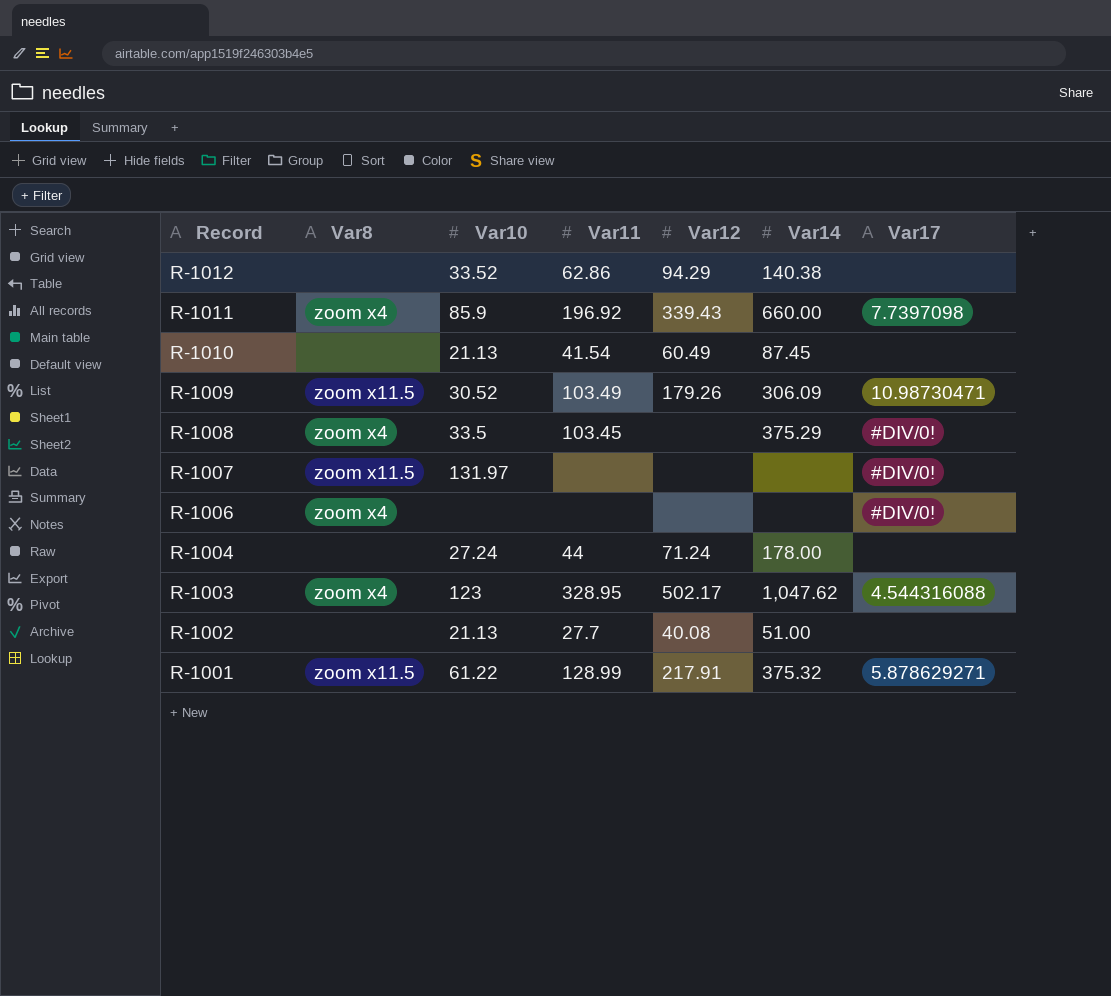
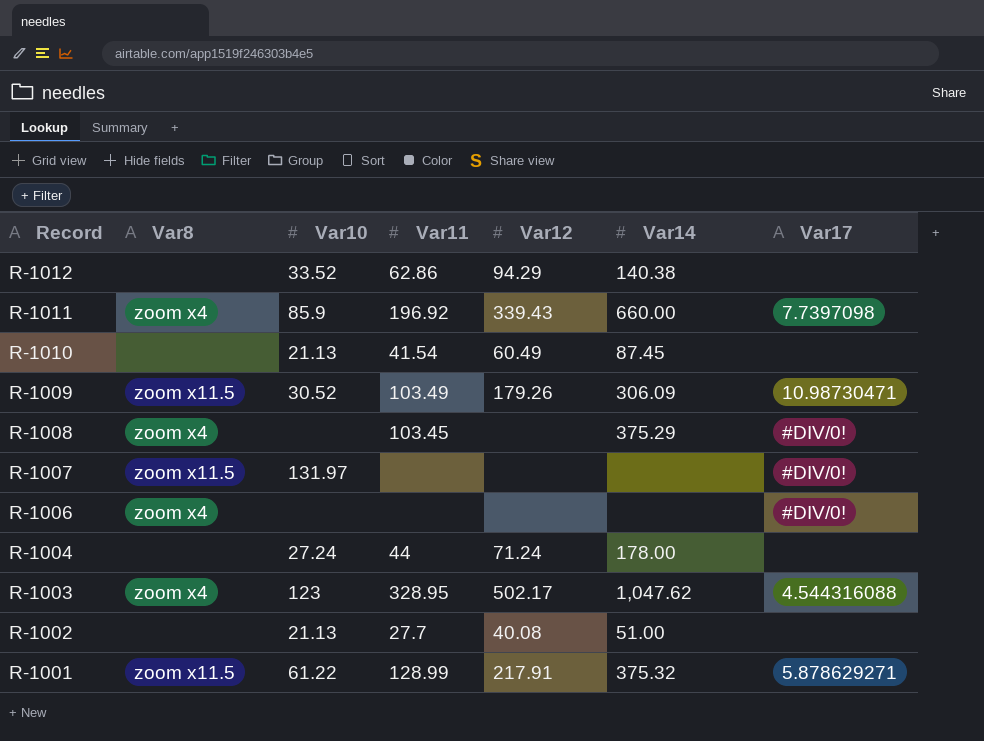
R-1008 | Var10: 33.5 -> none

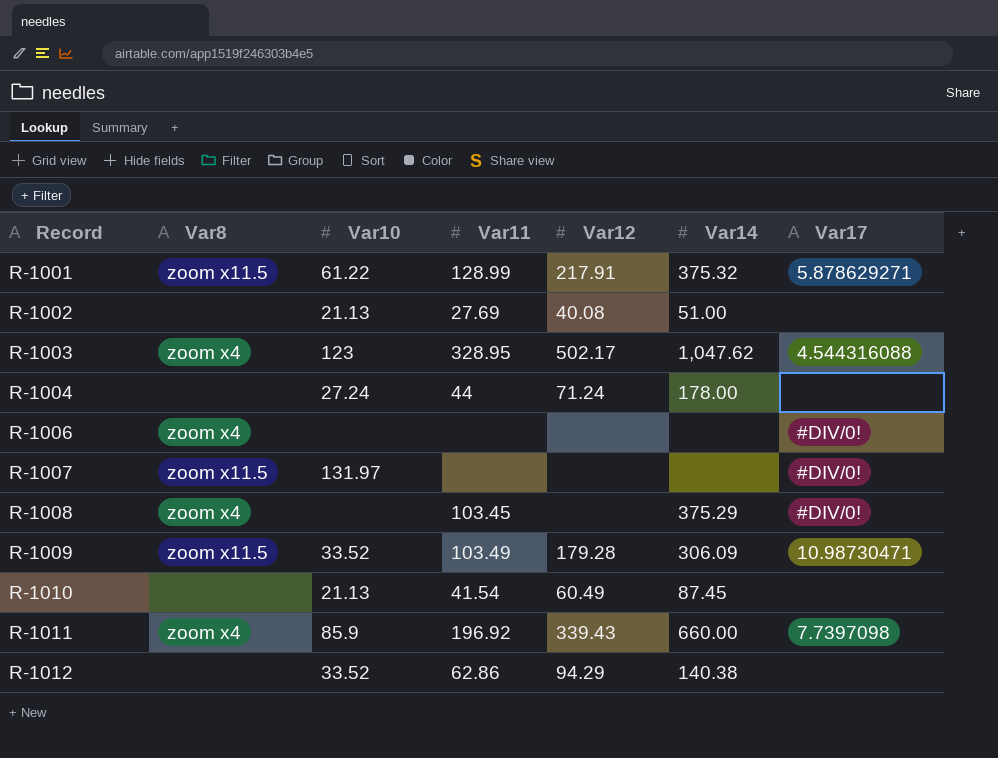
row order: Record descending -> Record ascending
R-1002 | Var11: 27.7 -> 27.69
R-1009 | Var10: 30.52 -> 33.52
R-1009 | Var12: 179.26 -> 179.28

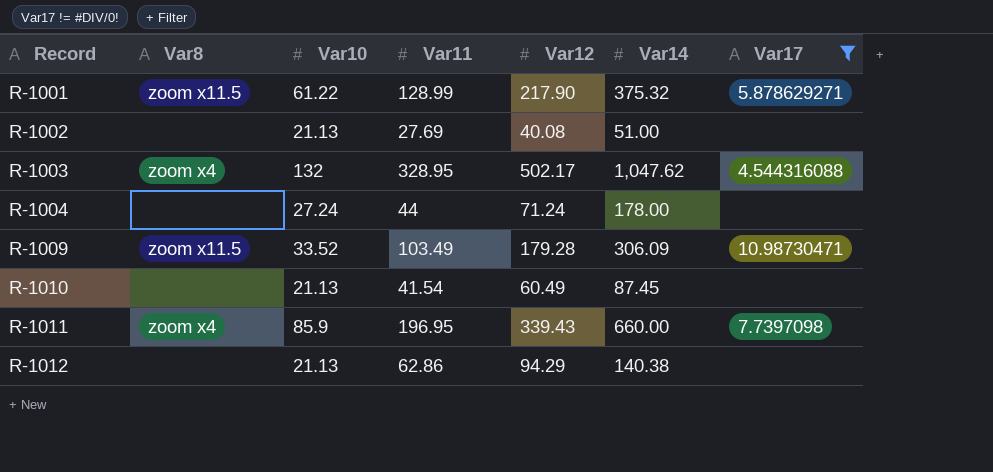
filter: none -> Var17 != #DIV/0!
R-1001 | Var12: 217.91 -> 217.90
R-1003 | Var10: 123 -> 132
R-1011 | Var11: 196.92 -> 196.95
R-1012 | Var10: 33.52 -> 21.13

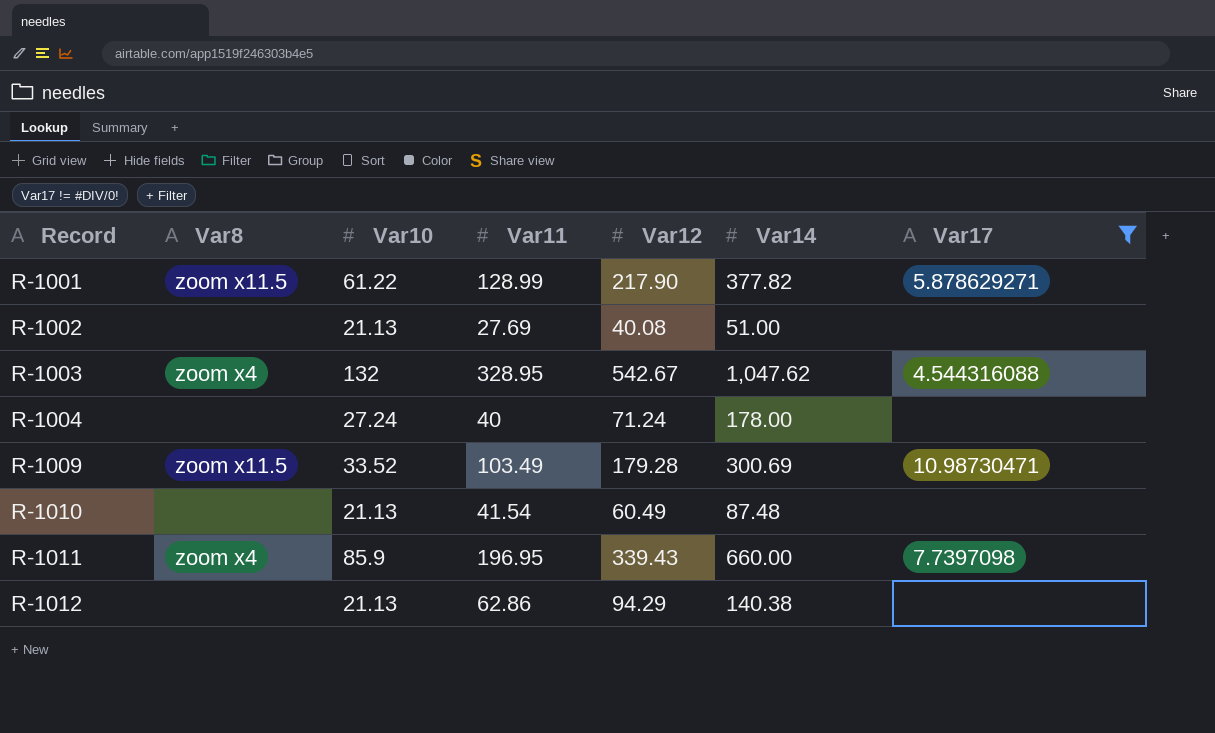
R-1001 | Var14: 375.32 -> 377.82
R-1003 | Var12: 502.17 -> 542.67
R-1004 | Var11: 44 -> 40
R-1009 | Var14: 306.09 -> 300.69
R-1010 | Var14: 87.45 -> 87.48

